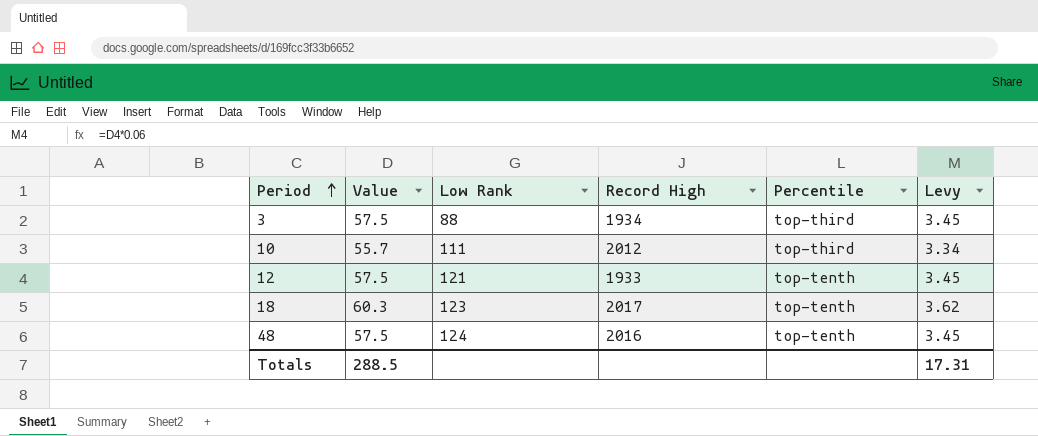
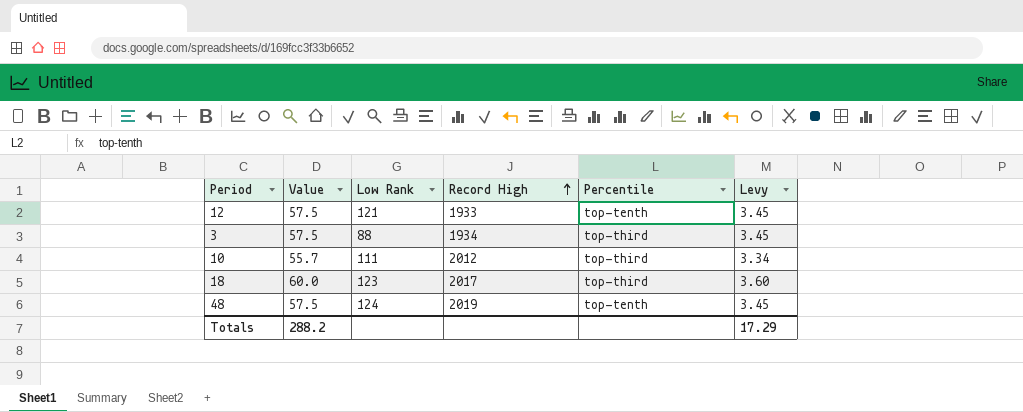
row order: Period ascending -> Record High ascending
18 | Value: 60.3 -> 60.0
18 | Percentile: top-tenth -> top-third
18 | Levy: 3.62 -> 3.60
48 | Record High: 2016 -> 2019
Totals | Value: 288.5 -> 288.2
Totals | Levy: 17.31 -> 17.29

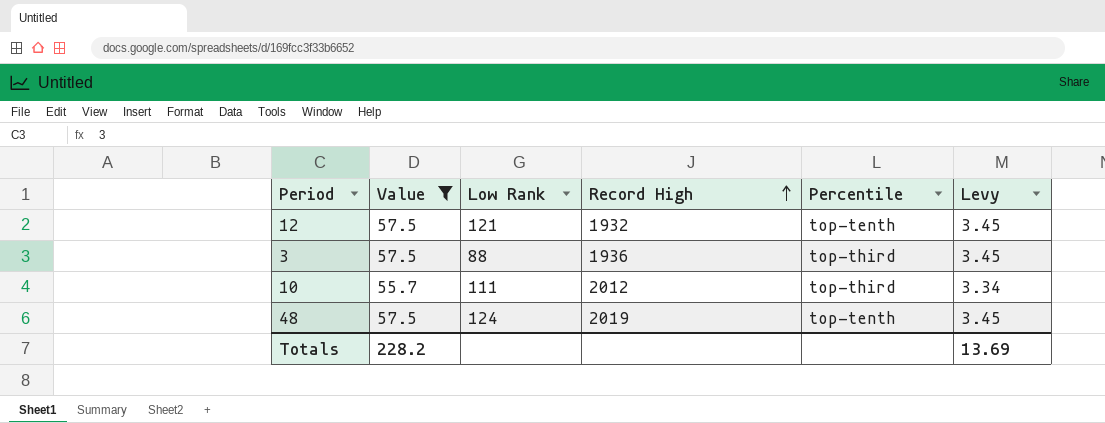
filter: none -> Value != 60.0
12 | Record High: 1933 -> 1932
3 | Record High: 1934 -> 1936
Totals | Value: 288.2 -> 228.2
Totals | Levy: 17.29 -> 13.69

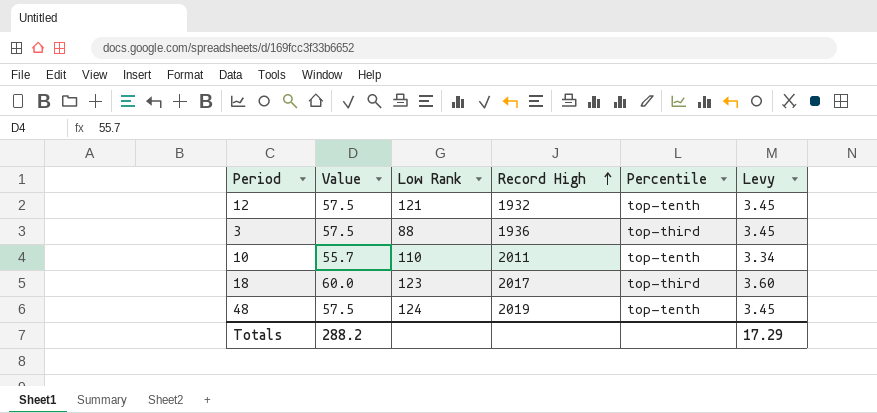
filter: Value != 60.0 -> none
10 | Low Rank: 111 -> 110
10 | Record High: 2012 -> 2011
10 | Percentile: top-third -> top-tenth
Totals | Value: 228.2 -> 288.2
Totals | Levy: 13.69 -> 17.29

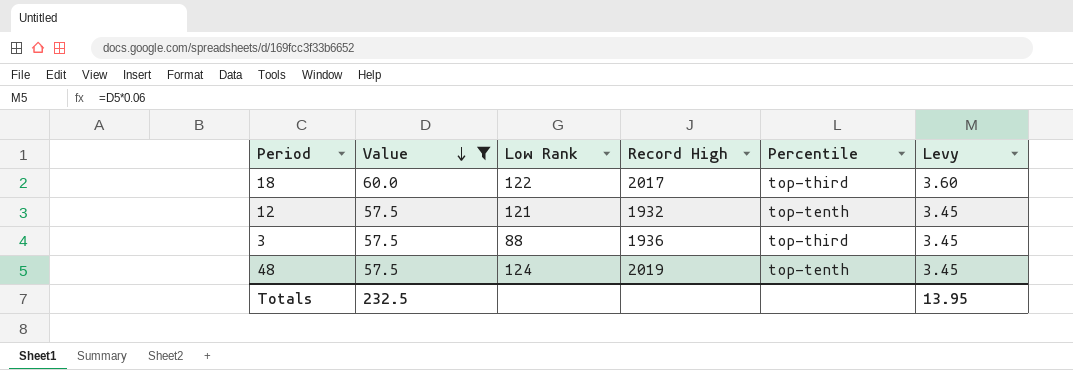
filter: none -> Value != 55.7
row order: Record High ascending -> Value descending
18 | Low Rank: 123 -> 122
Totals | Value: 288.2 -> 232.5
Totals | Levy: 17.29 -> 13.95

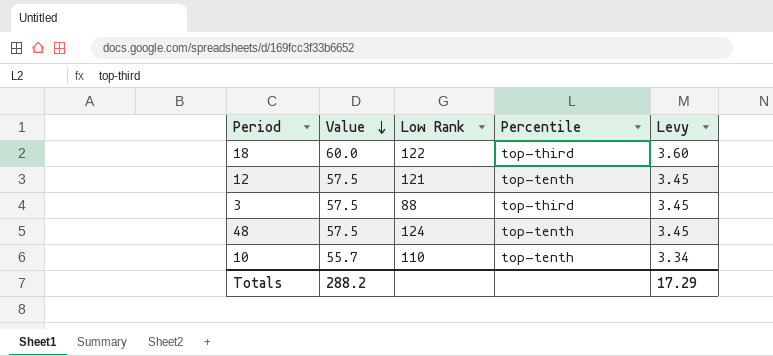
filter: Value != 55.7 -> none
column Record High | position: 4 -> none
Totals | Value: 232.5 -> 288.2
Totals | Levy: 13.95 -> 17.29

